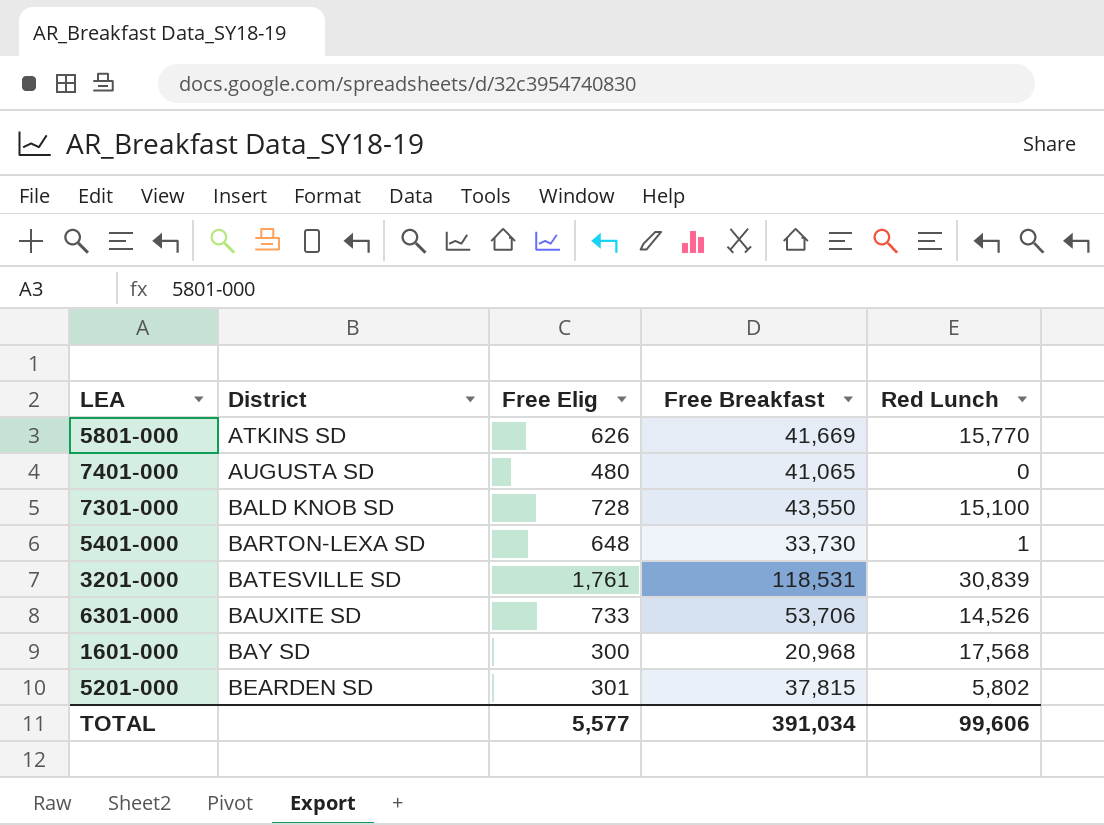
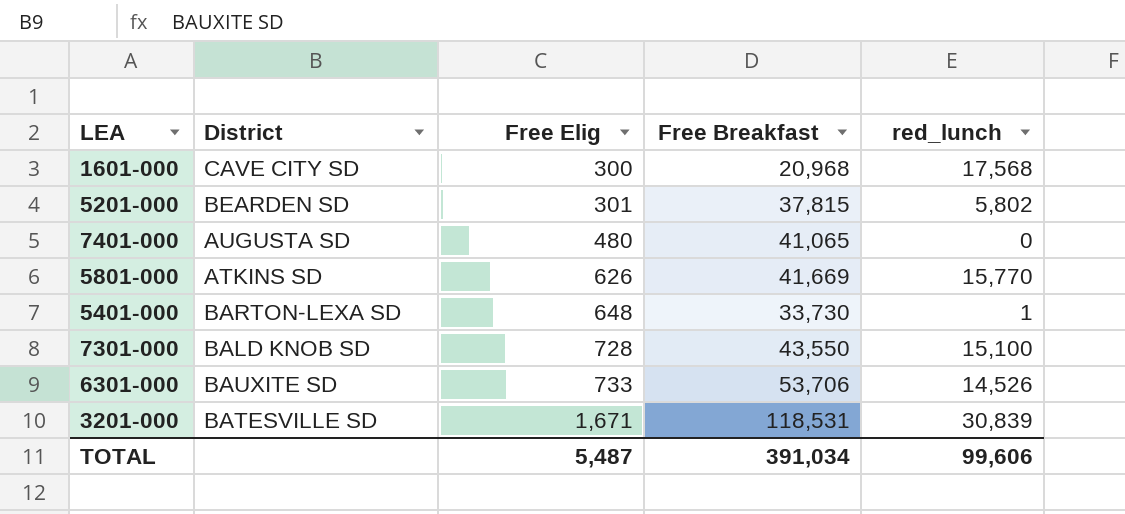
row order: District ascending -> Free Elig ascending
column name: Red Lunch -> red_lunch
1601-000 | District: BAY SD -> CAVE CITY SD
3201-000 | Free Elig: 1,761 -> 1,671
TOTAL | Free Elig: 5,577 -> 5,487

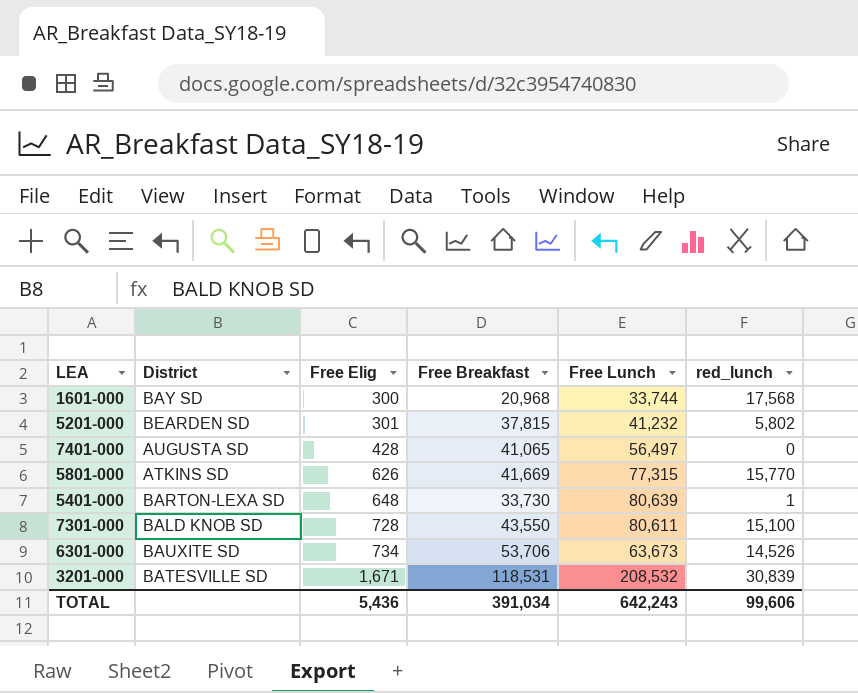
column Free Lunch | position: none -> 5
1601-000 | District: CAVE CITY SD -> BAY SD
7401-000 | Free Elig: 480 -> 428
6301-000 | Free Elig: 733 -> 734
TOTAL | Free Elig: 5,487 -> 5,436

